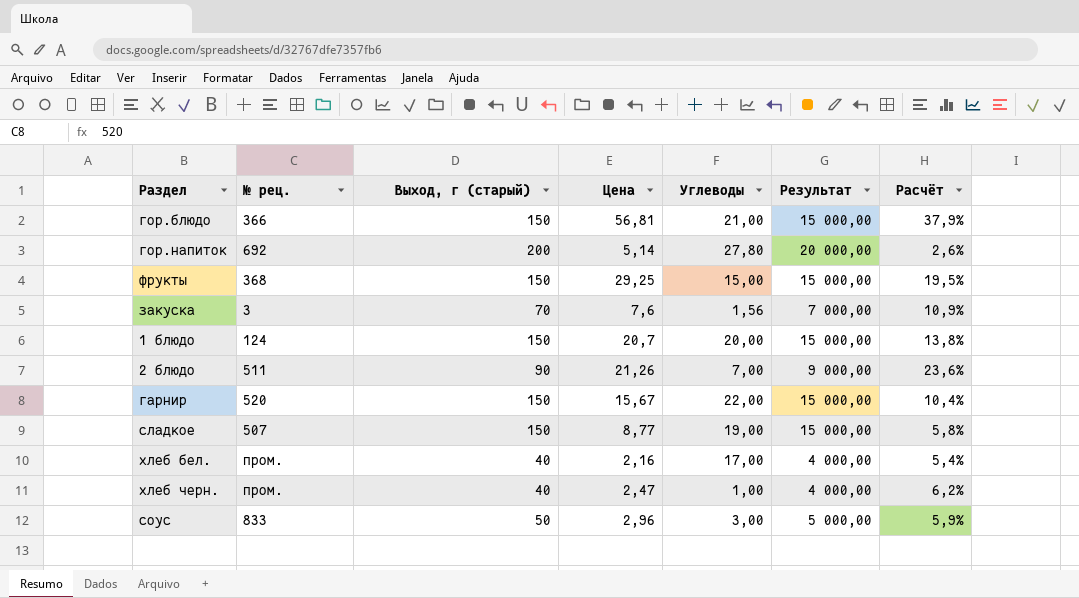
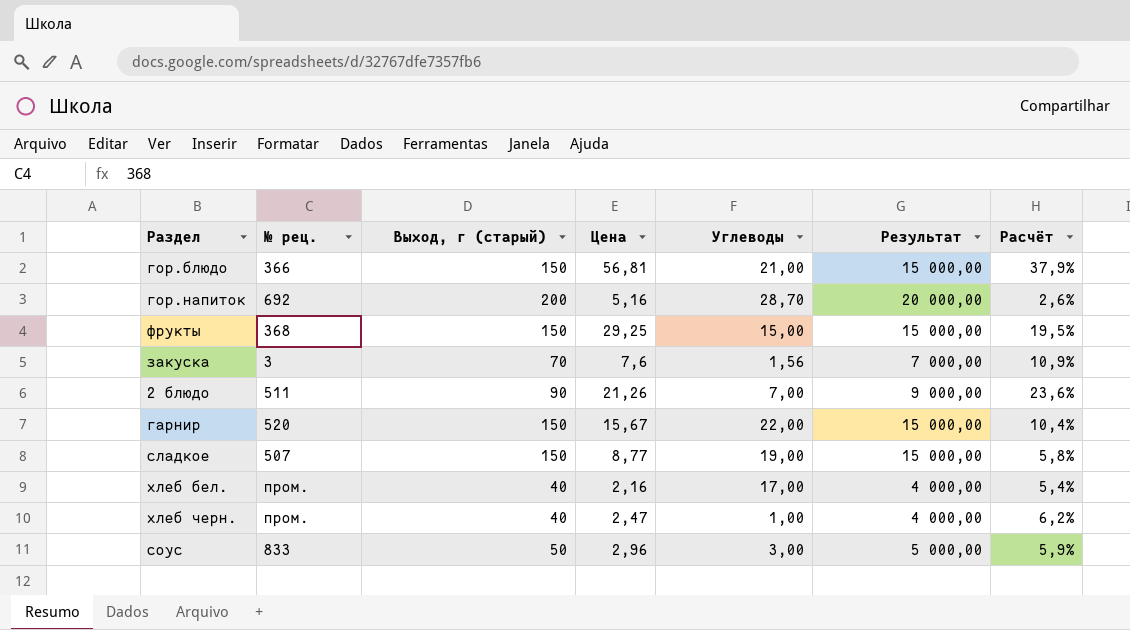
row 1 блюдо: 124 | 150 | 20,7 | 20,00 | 15 000,00 | 13,8% -> none
гор.напиток | Цена: 5,14 -> 5,16
гор.напиток | Углеводы: 27,80 -> 28,70

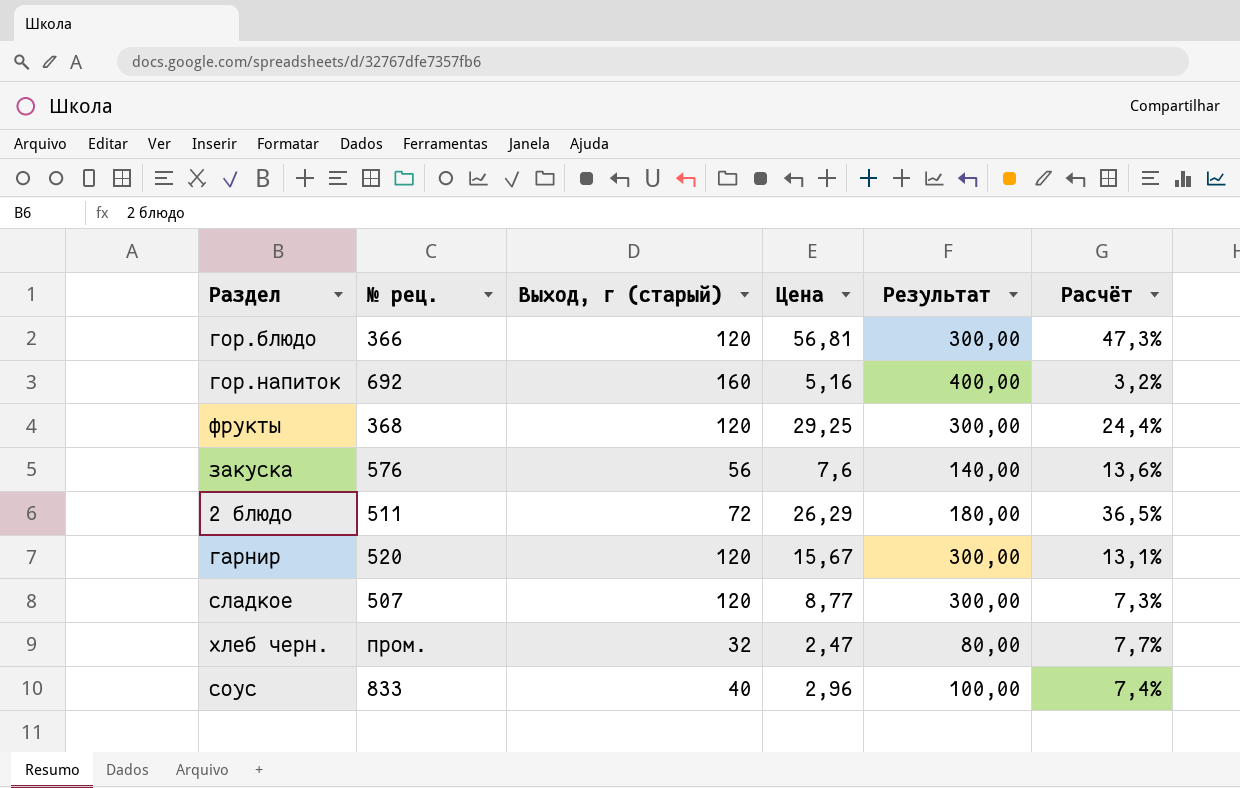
column Углеводы | position: 5 -> none
column Результат | formula: [Выход, г (старый)] * 100 -> [Выход, г (старый)] * 2,5
row хлеб бел.: пром. | 40 | 2,16 | 17,00 | 4 000,00 | 5,4% -> none
гор.блюдо | Выход, г (старый): 150 -> 120
гор.блюдо | Расчёт: 37,9% -> 47,3%
гор.напиток | Выход, г (старый): 200 -> 160
гор.напиток | Расчёт: 2,6% -> 3,2%
фрукты | Выход, г (старый): 150 -> 120
фрукты | Расчёт: 19,5% -> 24,4%
закуска | № рец.: 3 -> 576
закуска | Выход, г (старый): 70 -> 56
закуска | Расчёт: 10,9% -> 13,6%
2 блюдо | Выход, г (старый): 90 -> 72
2 блюдо | Цена: 21,26 -> 26,29
2 блюдо | Расчёт: 23,6% -> 36,5%
гарнир | Выход, г (старый): 150 -> 120
гарнир | Расчёт: 10,4% -> 13,1%
сладкое | Выход, г (старый): 150 -> 120
сладкое | Расчёт: 5,8% -> 7,3%
хлеб черн. | Выход, г (старый): 40 -> 32
хлеб черн. | Расчёт: 6,2% -> 7,7%
соус | Выход, г (старый): 50 -> 40
соус | Расчёт: 5,9% -> 7,4%

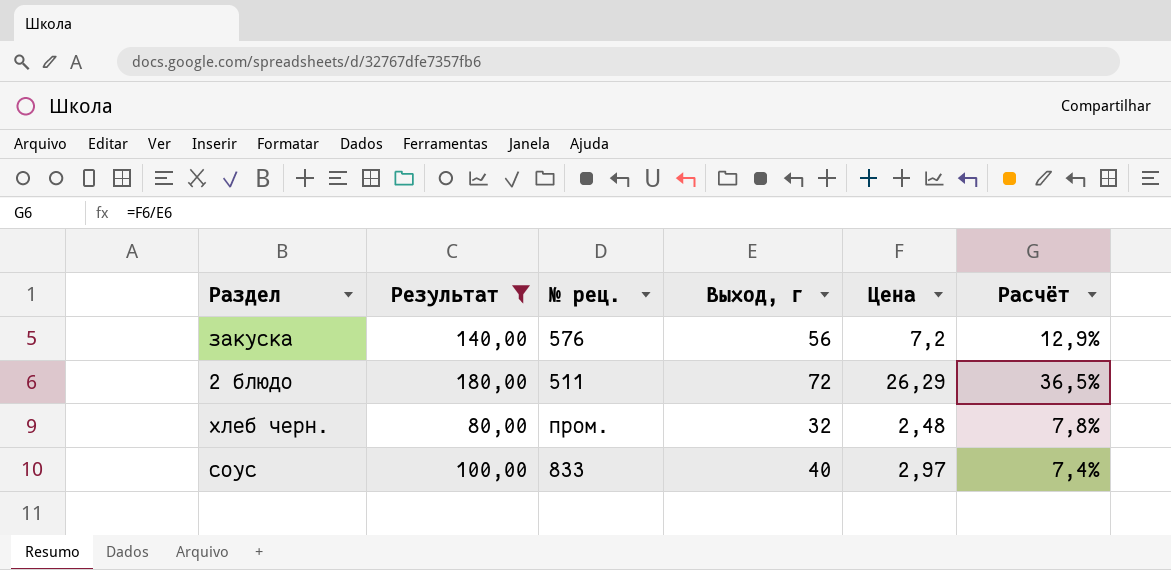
filter: none -> Результат <= 180,00
column Результат | position: 5 -> 2
column name: Выход, г (старый) -> Выход, г
закуска | Цена: 7,6 -> 7,2
закуска | Расчёт: 13,6% -> 12,9%
хлеб черн. | Цена: 2,47 -> 2,48
хлеб черн. | Расчёт: 7,7% -> 7,8%
соус | Цена: 2,96 -> 2,97

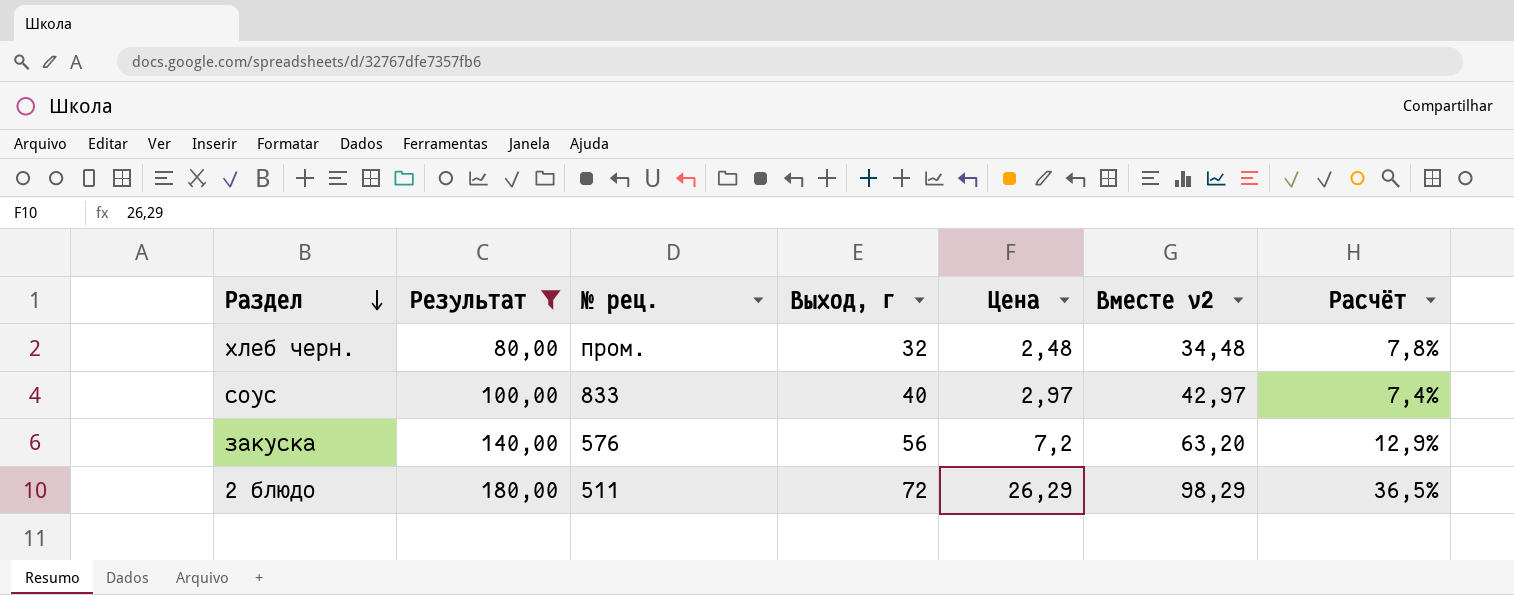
row order: none -> Раздел descending
column Вместе v2 | formula: none -> [Выход, г] + [Цена]

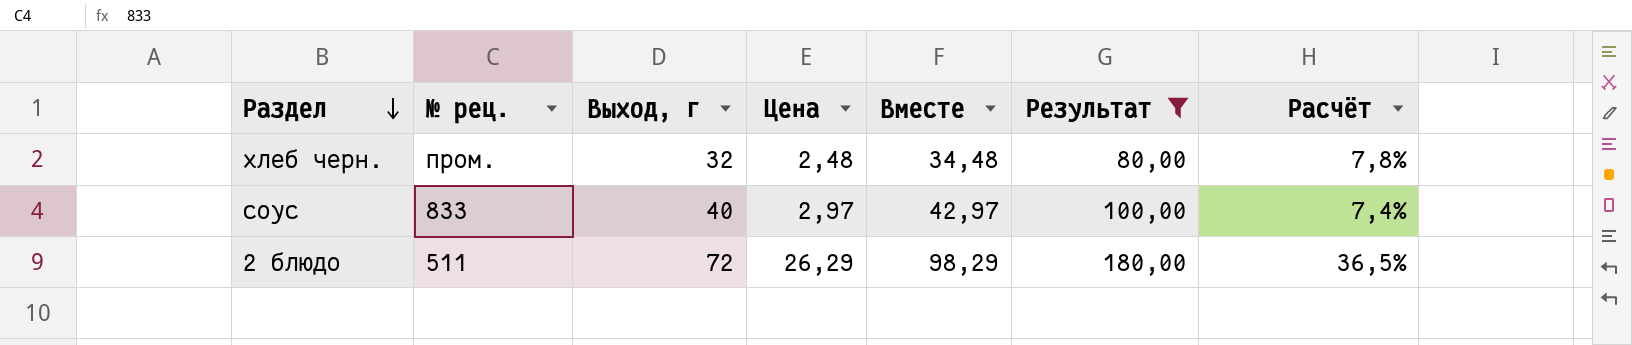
column name: Вместе v2 -> Вместе
column Результат | position: 2 -> 6
row закуска: 140,00 | 576 | 56 | 7,2 | 63,20 | 12,9% -> none

